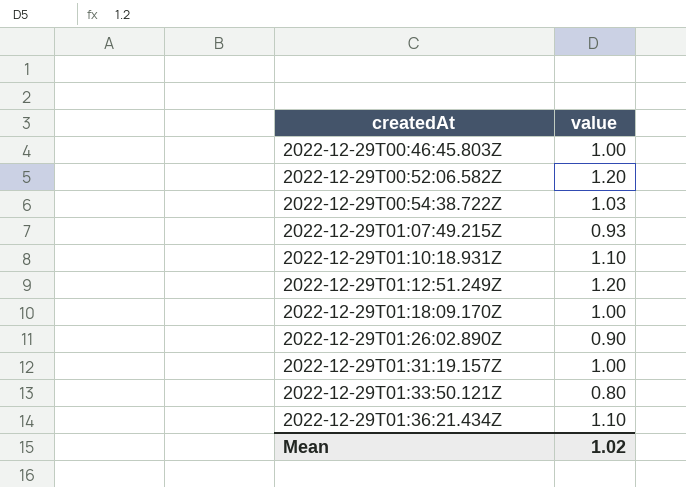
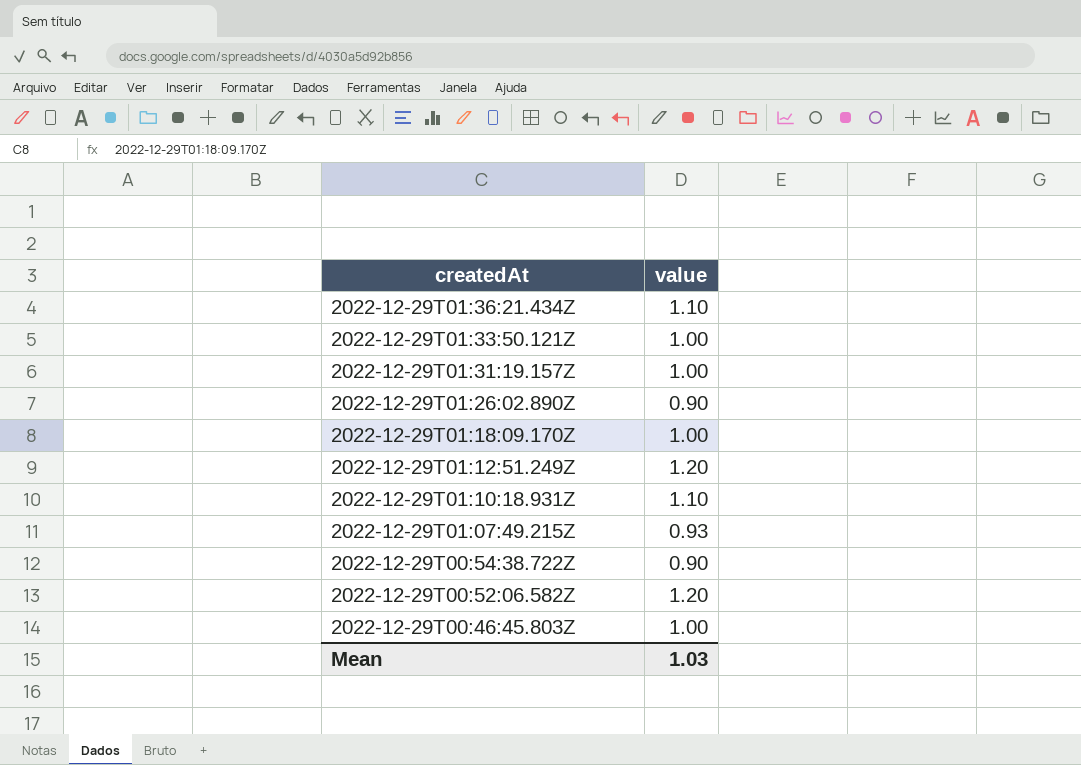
row order: createdAt ascending -> createdAt descending
2022-12-29T01:33:50.121Z | value: 0.80 -> 1.00
2022-12-29T00:54:38.722Z | value: 1.03 -> 0.90
Mean | value: 1.02 -> 1.03

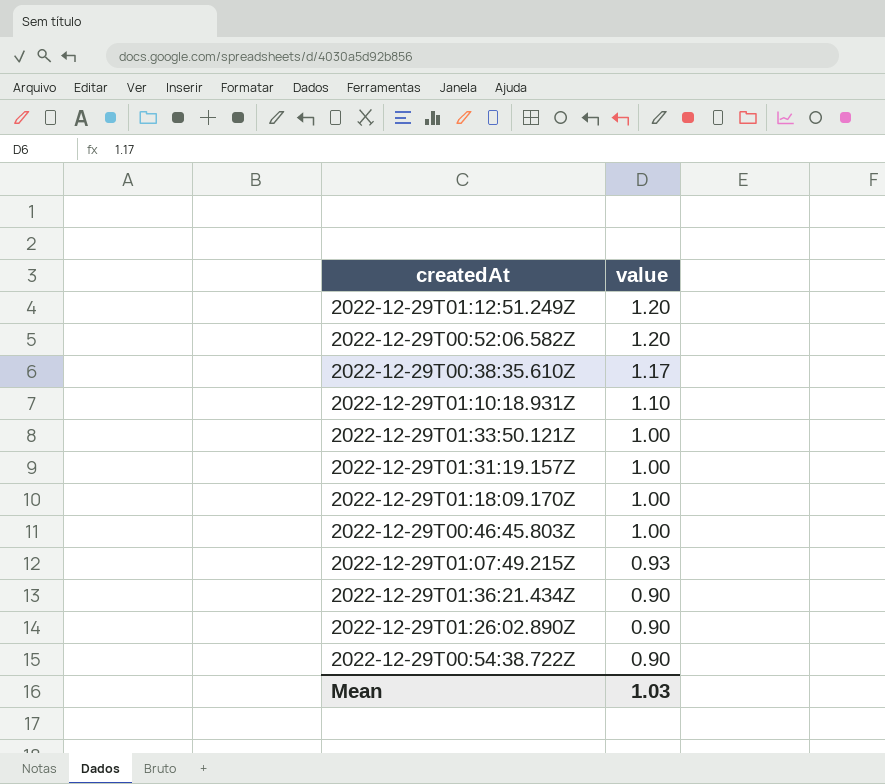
row order: createdAt descending -> value descending
row 2022-12-29T00:38:35.610Z: none -> 1.17
2022-12-29T01:36:21.434Z | value: 1.10 -> 0.90

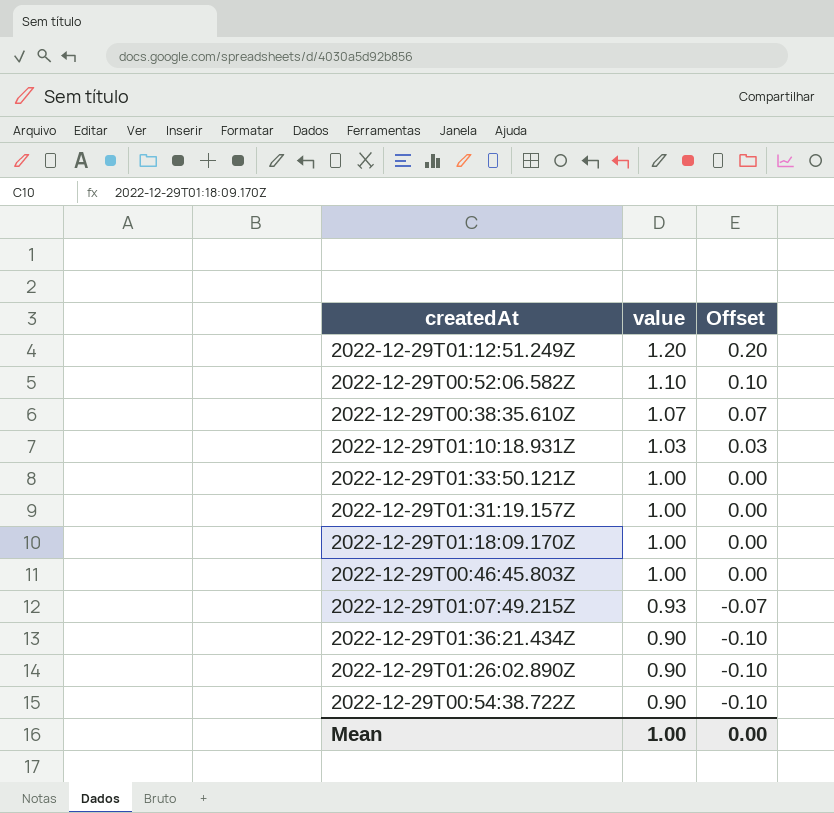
column Offset | formula: none -> [value] - 1
2022-12-29T00:52:06.582Z | value: 1.20 -> 1.10
2022-12-29T00:38:35.610Z | value: 1.17 -> 1.07
2022-12-29T01:10:18.931Z | value: 1.10 -> 1.03
Mean | value: 1.03 -> 1.00

